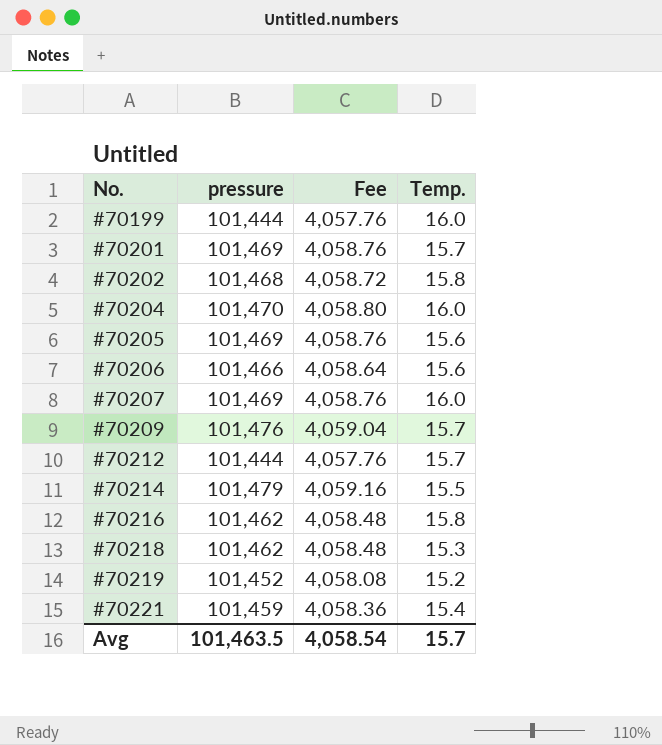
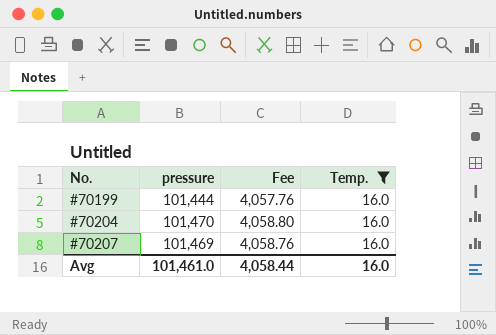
filter: none -> Temp. = 16.0
Avg | pressure: 101,463.5 -> 101,461.0
Avg | Fee: 4,058.54 -> 4,058.44
Avg | Temp.: 15.7 -> 16.0

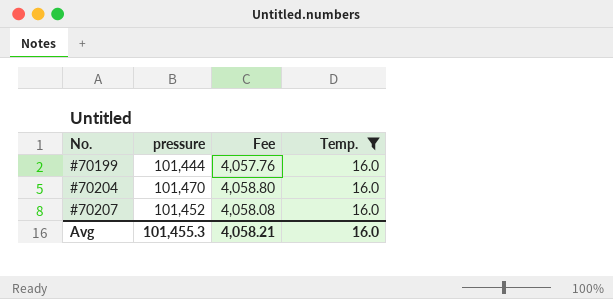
#70207 | pressure: 101,469 -> 101,452
#70207 | Fee: 4,058.76 -> 4,058.08
Avg | pressure: 101,461.0 -> 101,455.3
Avg | Fee: 4,058.44 -> 4,058.21

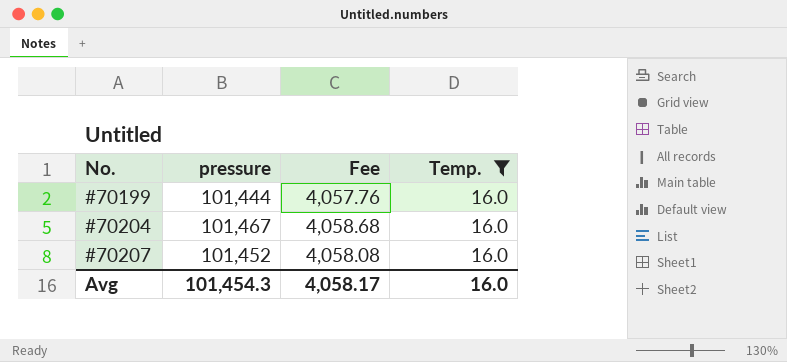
#70204 | pressure: 101,470 -> 101,467
#70204 | Fee: 4,058.80 -> 4,058.68
Avg | pressure: 101,455.3 -> 101,454.3
Avg | Fee: 4,058.21 -> 4,058.17

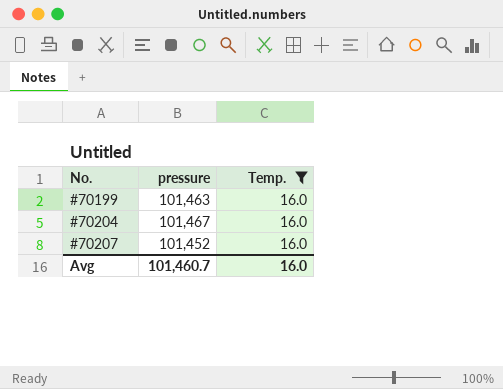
column Fee | formula: [pressure] * 0.04 -> none
#70199 | pressure: 101,444 -> 101,463
Avg | pressure: 101,454.3 -> 101,460.7

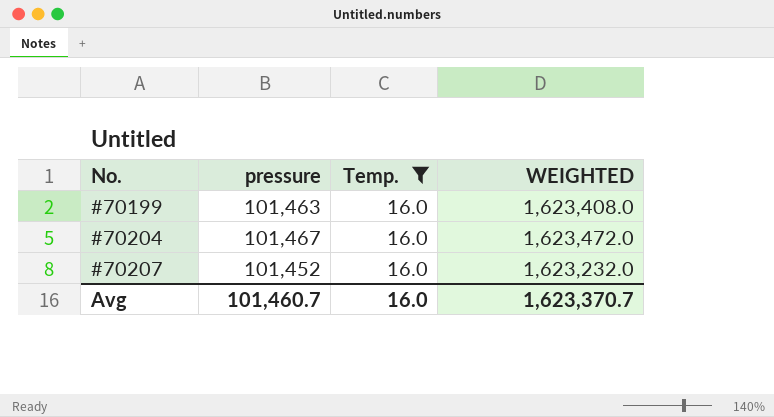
column WEIGHTED | formula: none -> [pressure] * [Temp.]

